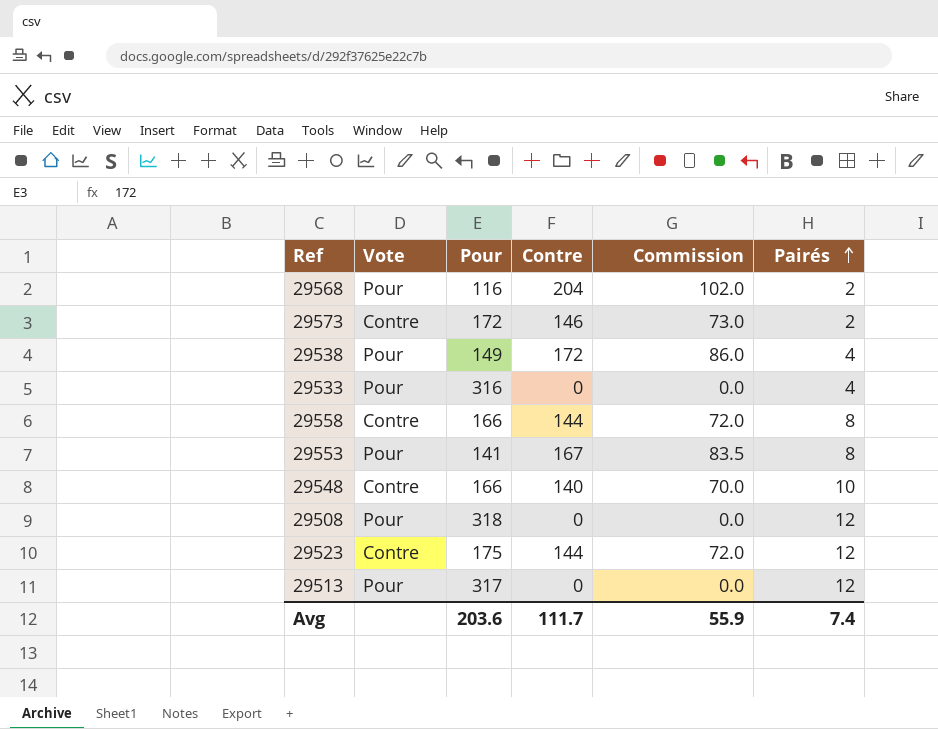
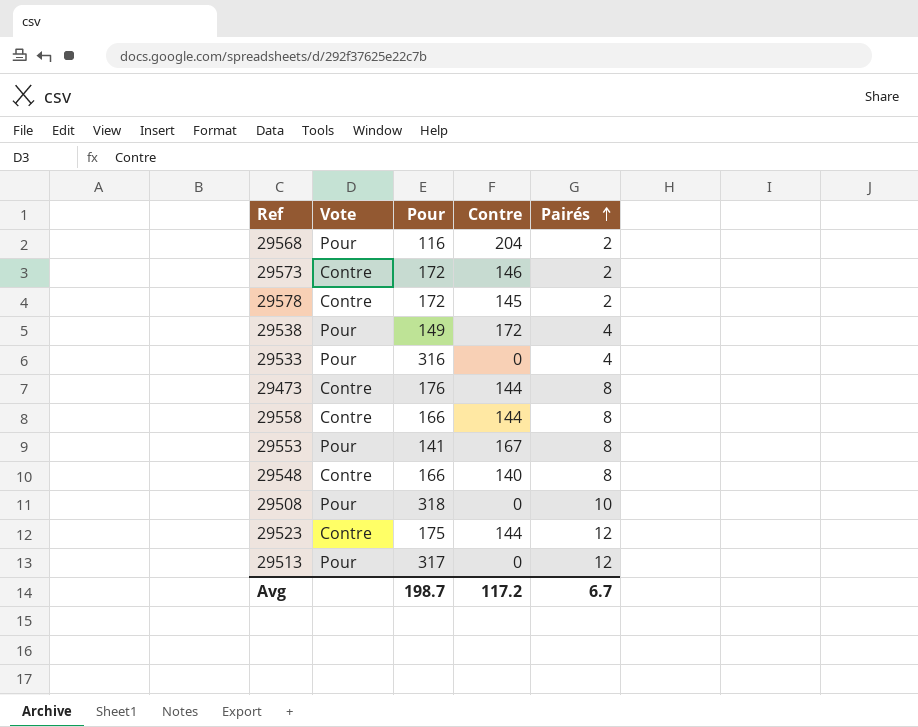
column Commission | formula: [Contre] * 0.5 -> none
row 29578: none -> Contre | 172 | 145 | 2
row 29473: none -> Contre | 176 | 144 | 8
29548 | Pairés: 10 -> 8
29508 | Pairés: 12 -> 10
Avg | Pour: 203.6 -> 198.7
Avg | Contre: 111.7 -> 117.2
Avg | Pairés: 7.4 -> 6.7

